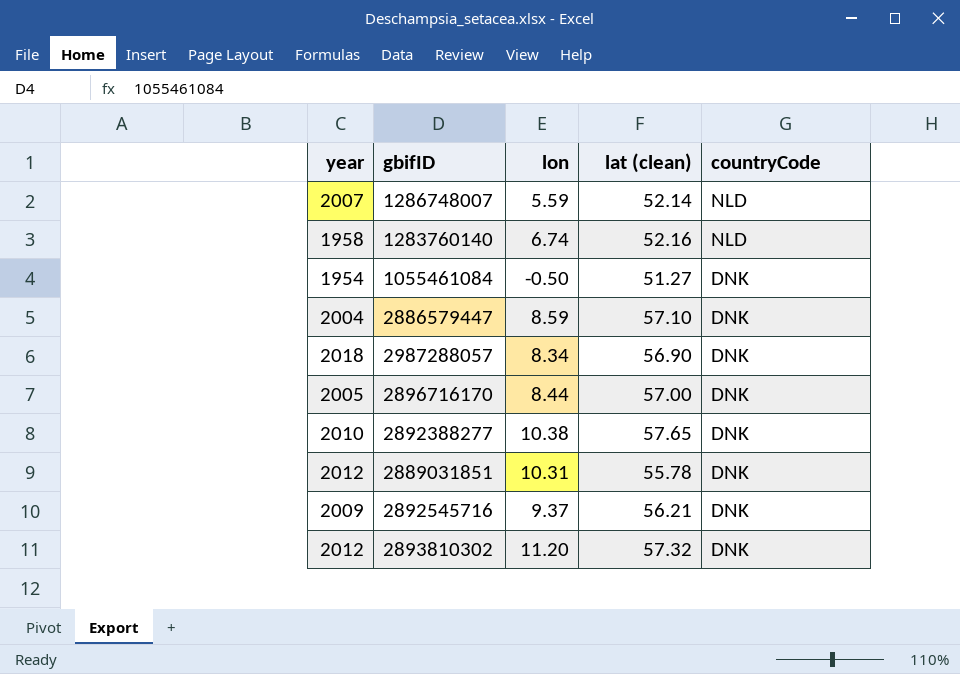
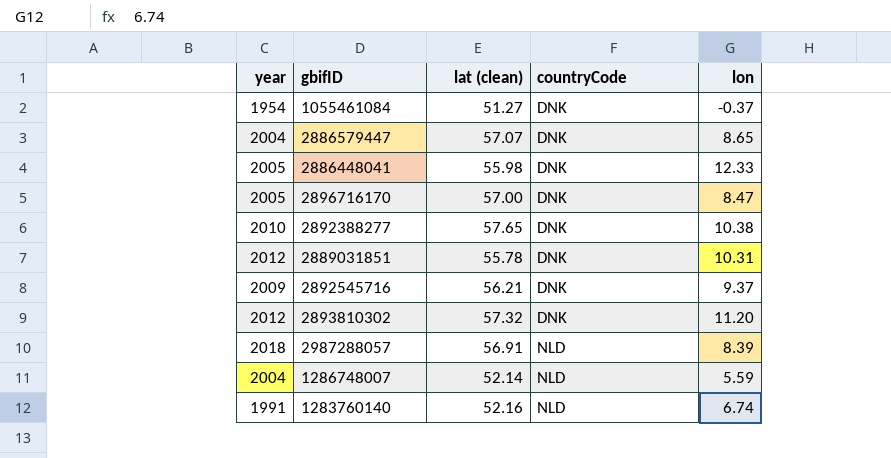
row order: countryCode descending -> countryCode ascending
column lon | position: 3 -> 5
1055461084 | lon: -0.50 -> -0.37
2886579447 | lat (clean): 57.10 -> 57.07
2886579447 | lon: 8.59 -> 8.65
row 2886448041: none -> 2005 | 55.98 | DNK | 12.33
2896716170 | lon: 8.44 -> 8.47
2987288057 | lat (clean): 56.90 -> 56.91
2987288057 | countryCode: DNK -> NLD
2987288057 | lon: 8.34 -> 8.39
1286748007 | year: 2007 -> 2004
1283760140 | year: 1958 -> 1991

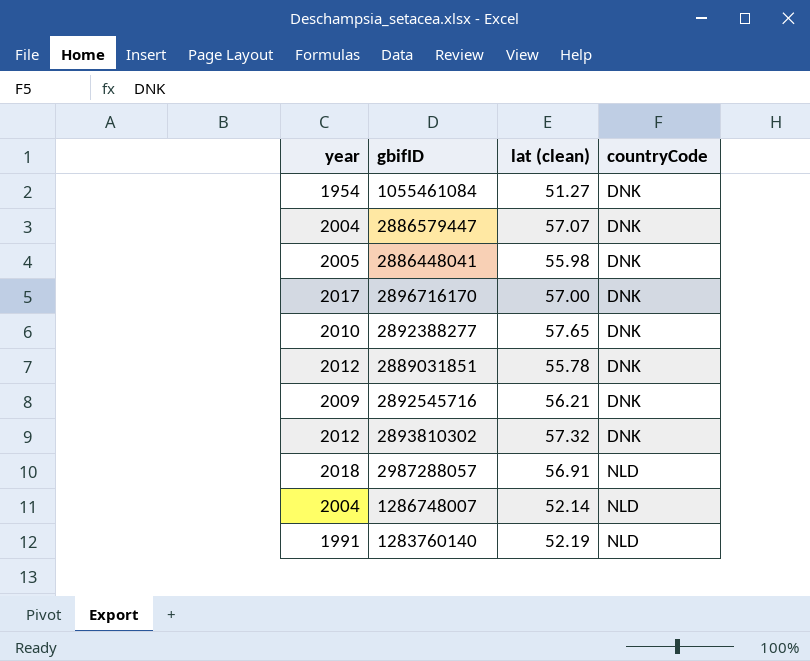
column lon | position: 5 -> none
2896716170 | year: 2005 -> 2017
1283760140 | lat (clean): 52.16 -> 52.19

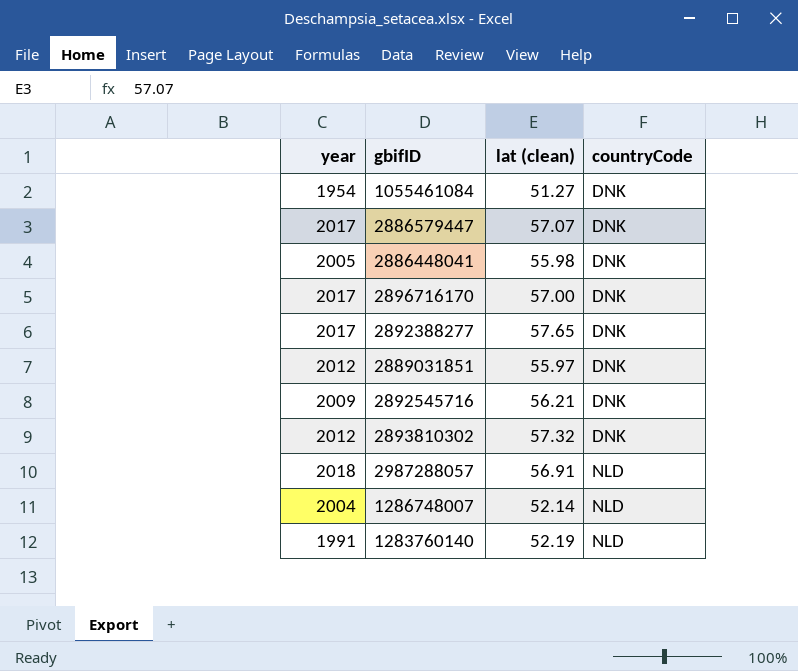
2886579447 | year: 2004 -> 2017
2892388277 | year: 2010 -> 2017
2889031851 | lat (clean): 55.78 -> 55.97

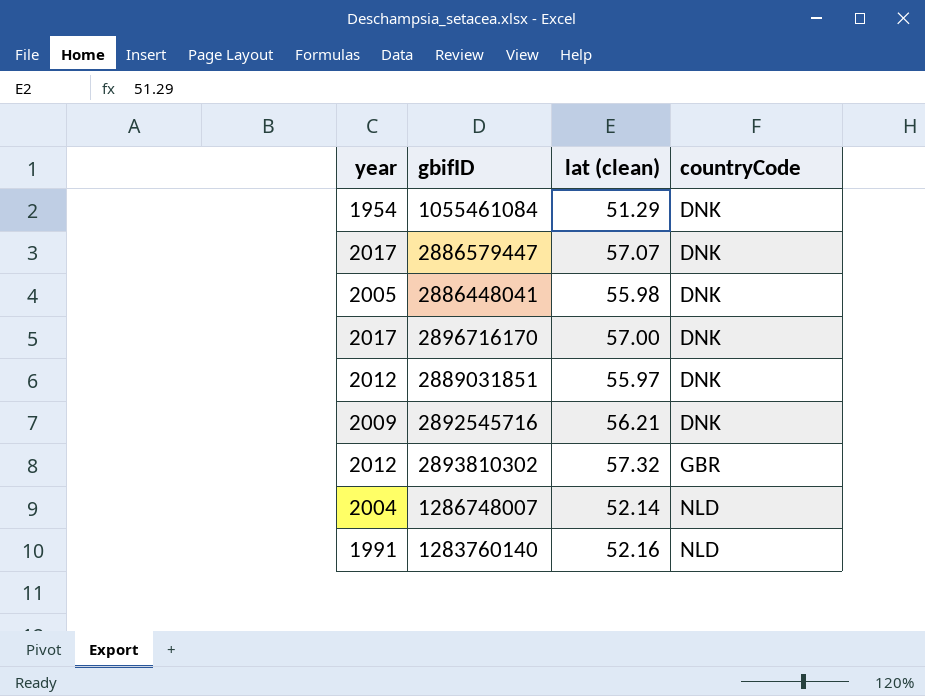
row 2892388277: 2017 | 57.65 | DNK -> none
row 2987288057: 2018 | 56.91 | NLD -> none
1055461084 | lat (clean): 51.27 -> 51.29
2893810302 | countryCode: DNK -> GBR
1283760140 | lat (clean): 52.19 -> 52.16

